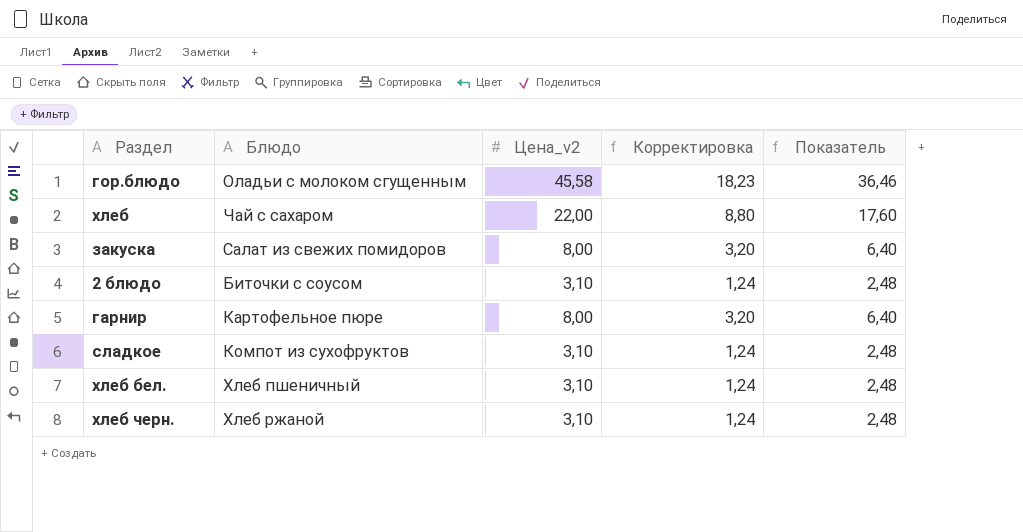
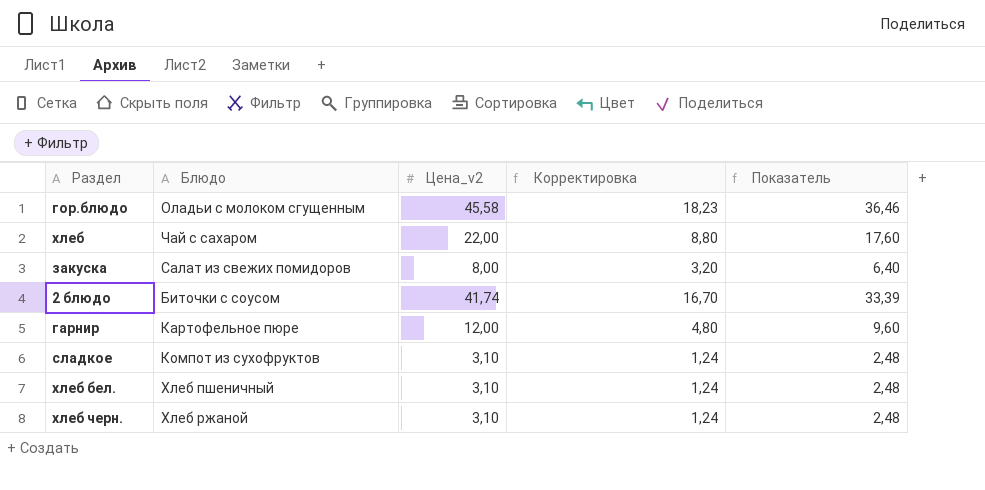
2 блюдо | Цена_v2: 3,10 -> 41,74
2 блюдо | Корректировка: 1,24 -> 16,70
2 блюдо | Показатель: 2,48 -> 33,39
гарнир | Цена_v2: 8,00 -> 12,00
гарнир | Корректировка: 3,20 -> 4,80
гарнир | Показатель: 6,40 -> 9,60

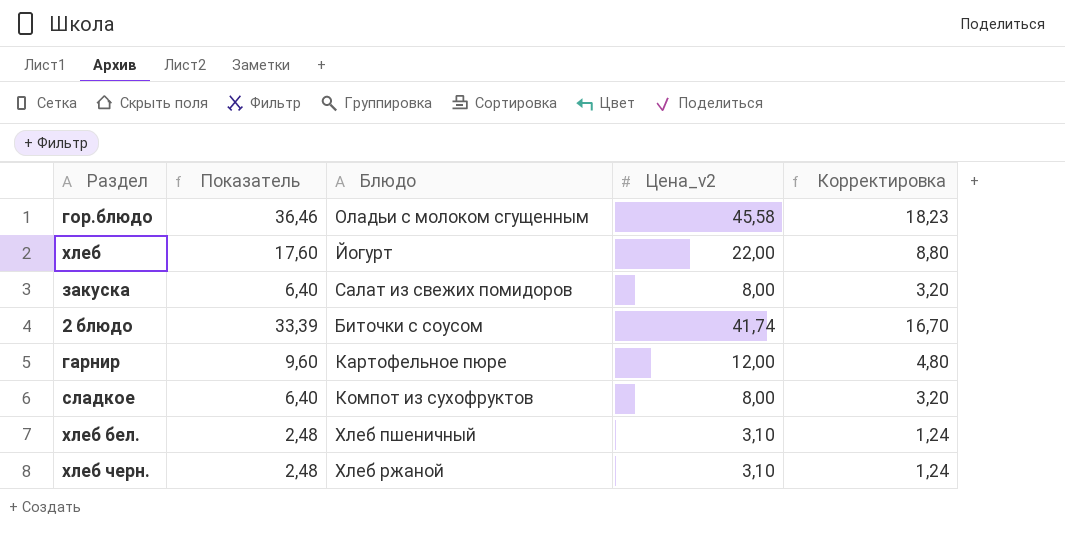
column Показатель | position: 5 -> 2
хлеб | Блюдо: Чай с сахаром -> Йогурт
сладкое | Показатель: 2,48 -> 6,40
сладкое | Цена_v2: 3,10 -> 8,00
сладкое | Корректировка: 1,24 -> 3,20

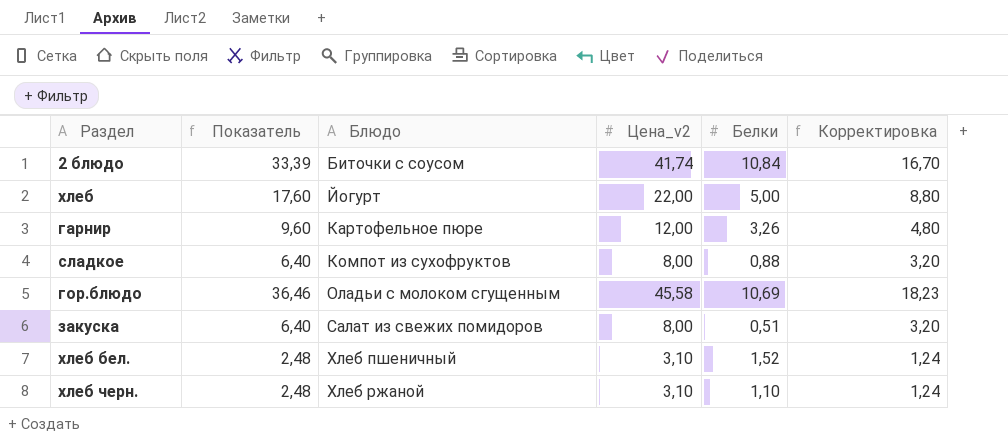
row order: none -> Блюдо ascending
column Белки | position: none -> 5

